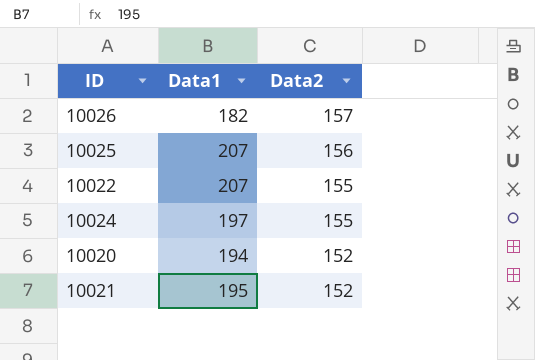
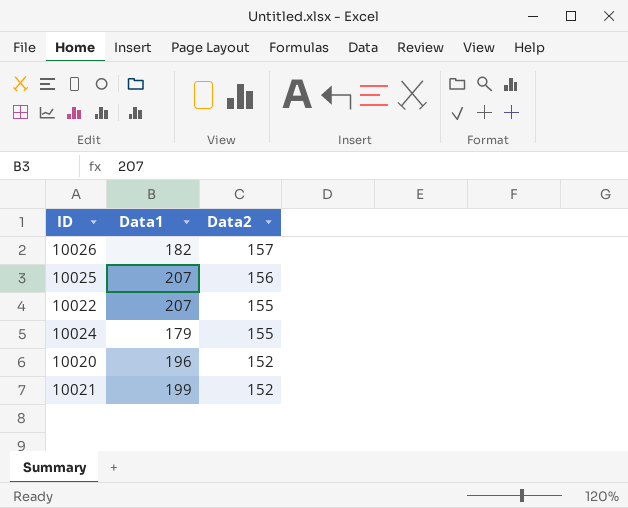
10024 | Data1: 197 -> 179
10020 | Data1: 194 -> 196
10021 | Data1: 195 -> 199

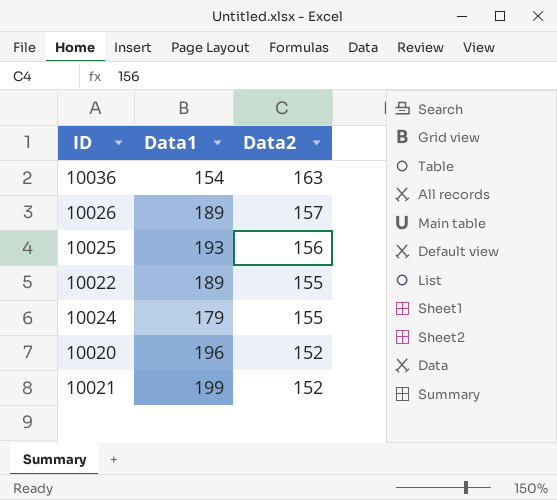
row 10036: none -> 154 | 163
10026 | Data1: 182 -> 189
10025 | Data1: 207 -> 193
10022 | Data1: 207 -> 189

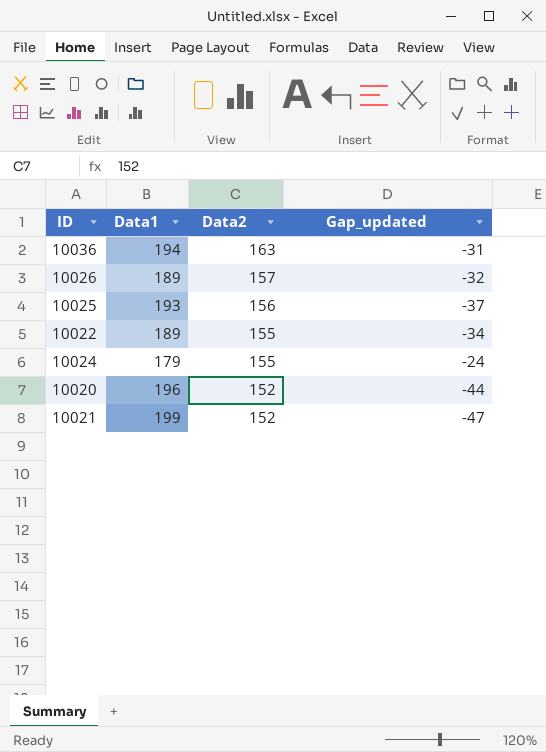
column Gap_updated | formula: none -> [Data2] - [Data1]
10036 | Data1: 154 -> 194

